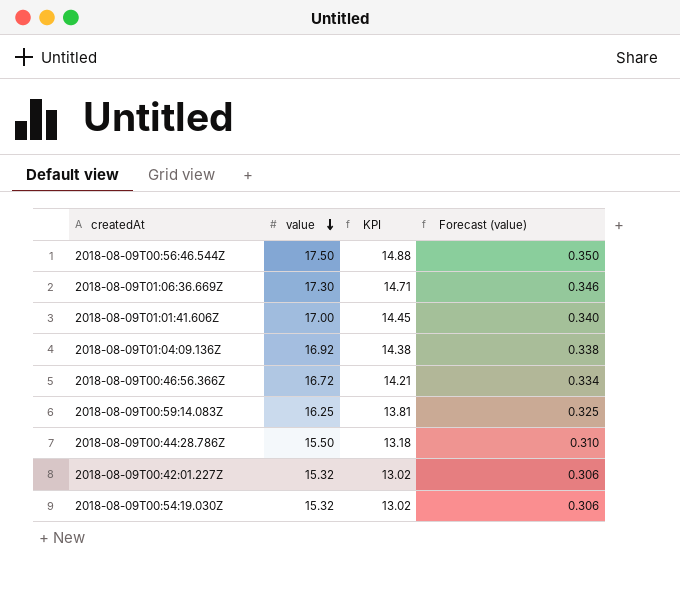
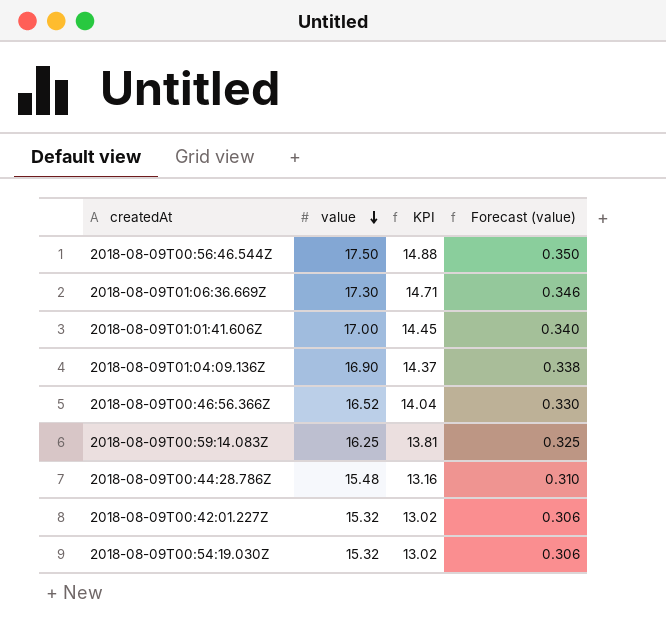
2018-08-09T01:04:09.136Z | value: 16.92 -> 16.90
2018-08-09T01:04:09.136Z | KPI: 14.38 -> 14.37
2018-08-09T00:46:56.366Z | value: 16.72 -> 16.52
2018-08-09T00:46:56.366Z | KPI: 14.21 -> 14.04
2018-08-09T00:46:56.366Z | Forecast (value): 0.334 -> 0.330
2018-08-09T00:44:28.786Z | value: 15.50 -> 15.48
2018-08-09T00:44:28.786Z | KPI: 13.18 -> 13.16

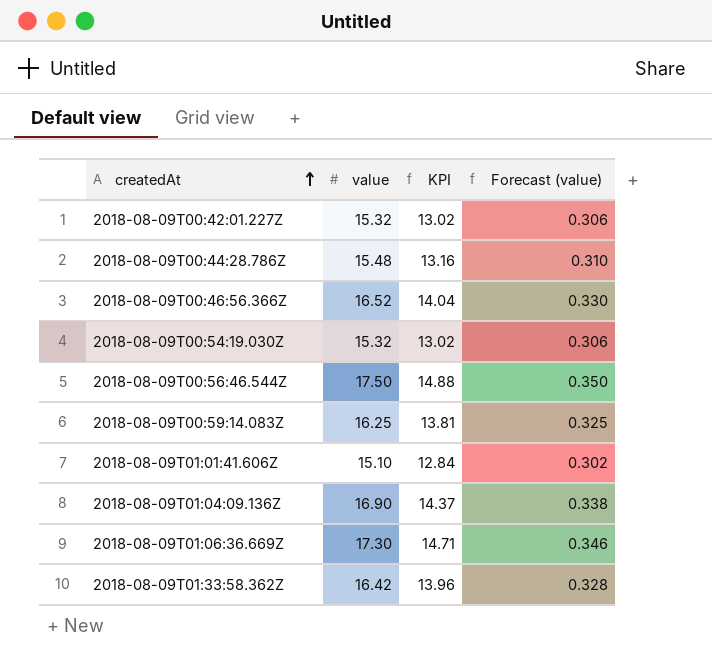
row order: value descending -> createdAt ascending
2018-08-09T01:01:41.606Z | value: 17.00 -> 15.10
2018-08-09T01:01:41.606Z | KPI: 14.45 -> 12.84
2018-08-09T01:01:41.606Z | Forecast (value): 0.340 -> 0.302
row 2018-08-09T01:33:58.362Z: none -> 16.42 | 13.96 | 0.328

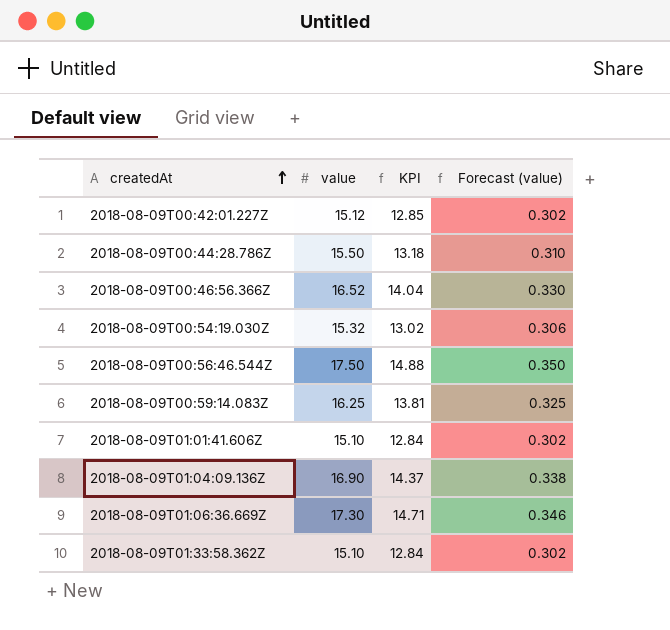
2018-08-09T00:42:01.227Z | value: 15.32 -> 15.12
2018-08-09T00:42:01.227Z | KPI: 13.02 -> 12.85
2018-08-09T00:42:01.227Z | Forecast (value): 0.306 -> 0.302
2018-08-09T00:44:28.786Z | value: 15.48 -> 15.50
2018-08-09T00:44:28.786Z | KPI: 13.16 -> 13.18
2018-08-09T01:33:58.362Z | value: 16.42 -> 15.10
2018-08-09T01:33:58.362Z | KPI: 13.96 -> 12.84
2018-08-09T01:33:58.362Z | Forecast (value): 0.328 -> 0.302

